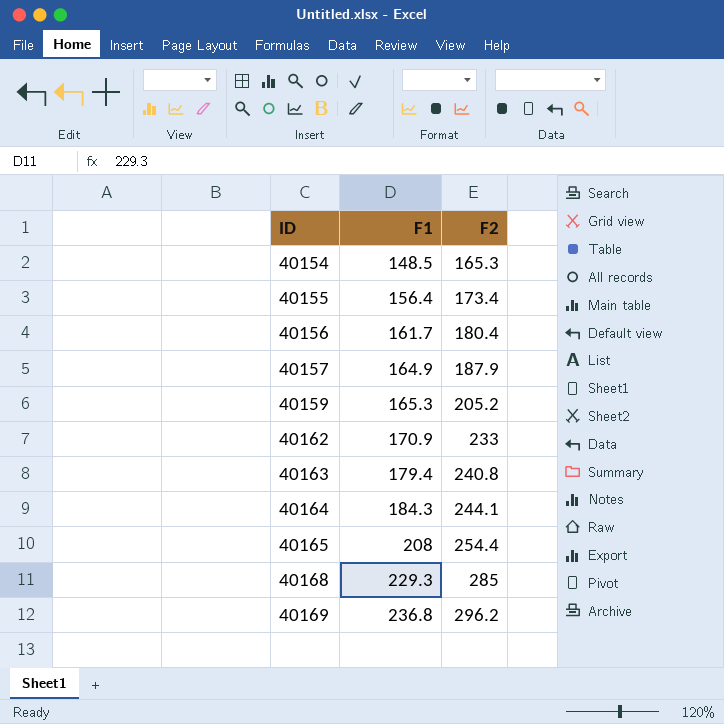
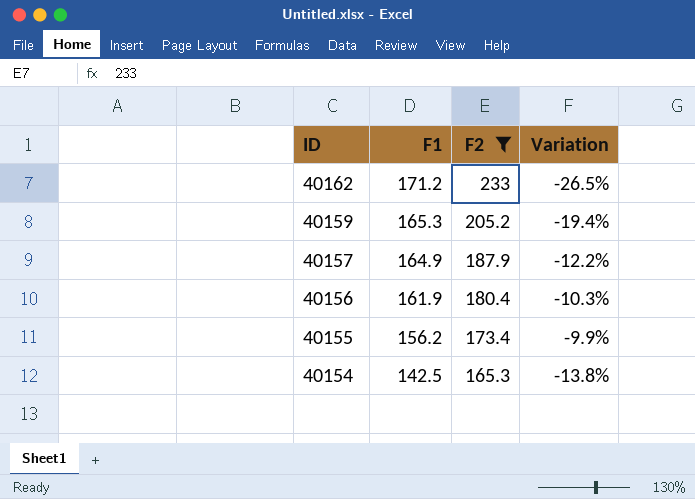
filter: none -> F2 <= 233
row order: ID ascending -> ID descending
column Variation | formula: none -> ([F1] - [F2]) / [F2]
40162 | F1: 170.9 -> 171.2
40156 | F1: 161.7 -> 161.9
40155 | F1: 156.4 -> 156.2
40154 | F1: 148.5 -> 142.5

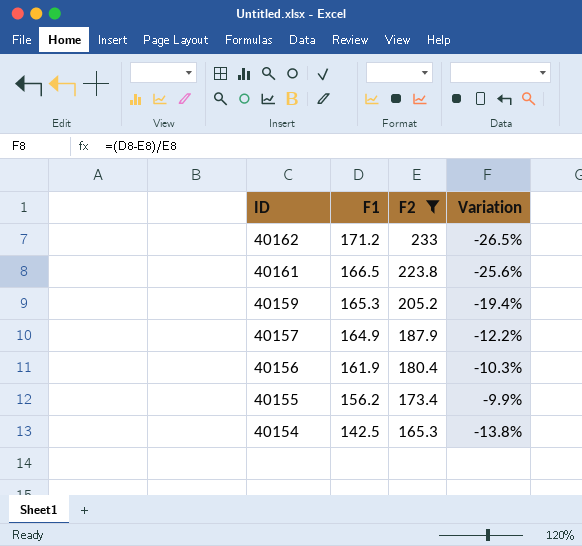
row 40161: none -> 166.5 | 223.8 | -25.6%

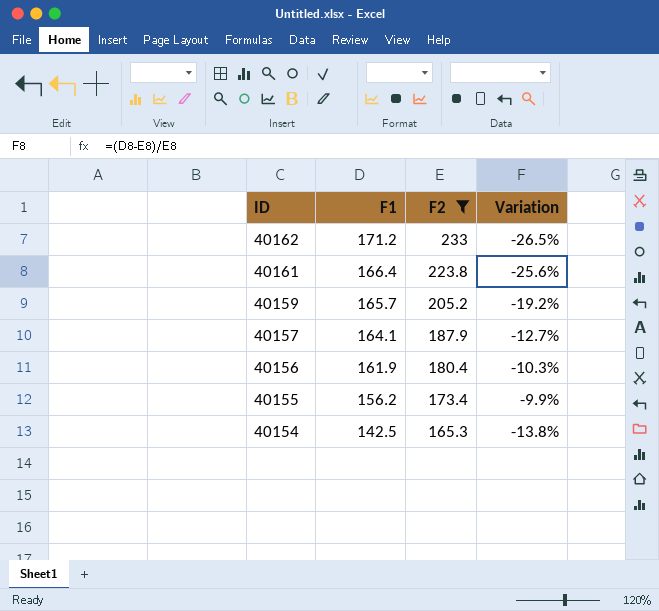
40161 | F1: 166.5 -> 166.4
40159 | F1: 165.3 -> 165.7
40159 | Variation: -19.4% -> -19.2%
40157 | F1: 164.9 -> 164.1
40157 | Variation: -12.2% -> -12.7%

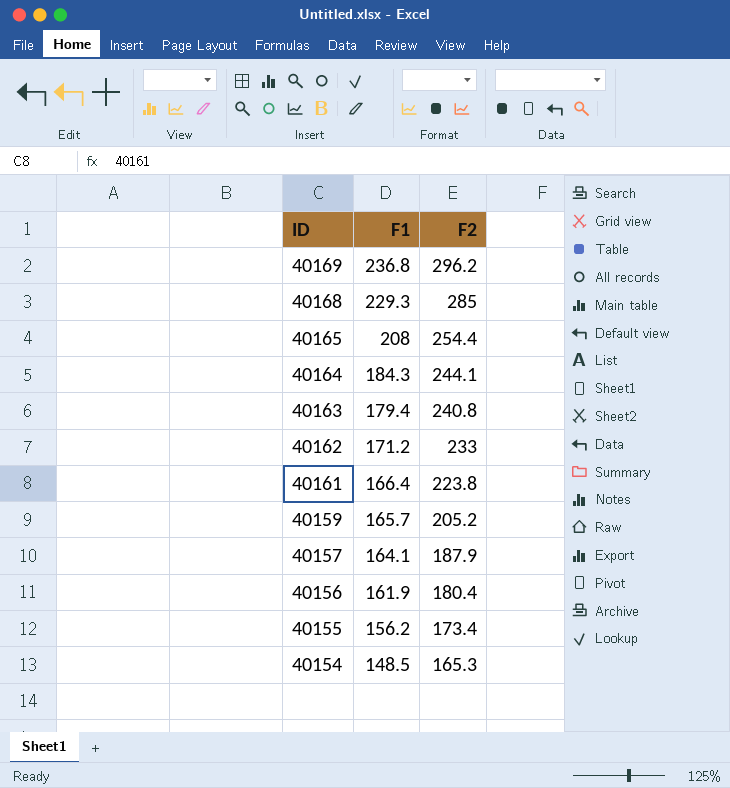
filter: F2 <= 233 -> none
column Variation | formula: ([F1] - [F2]) / [F2] -> none
40154 | F1: 142.5 -> 148.5

